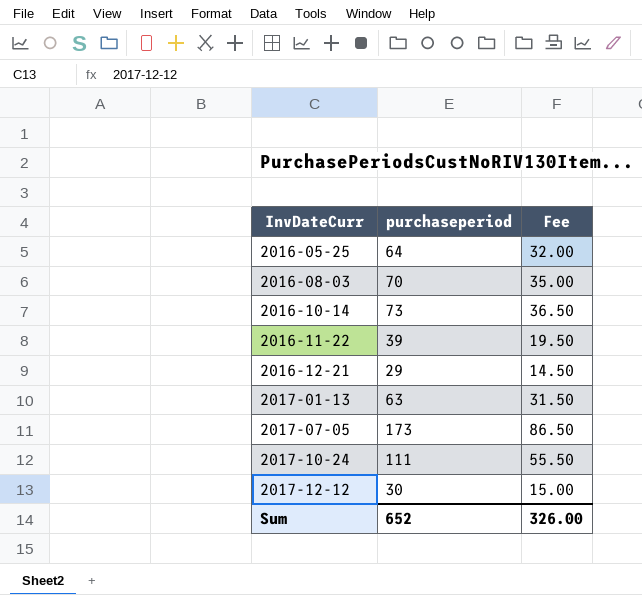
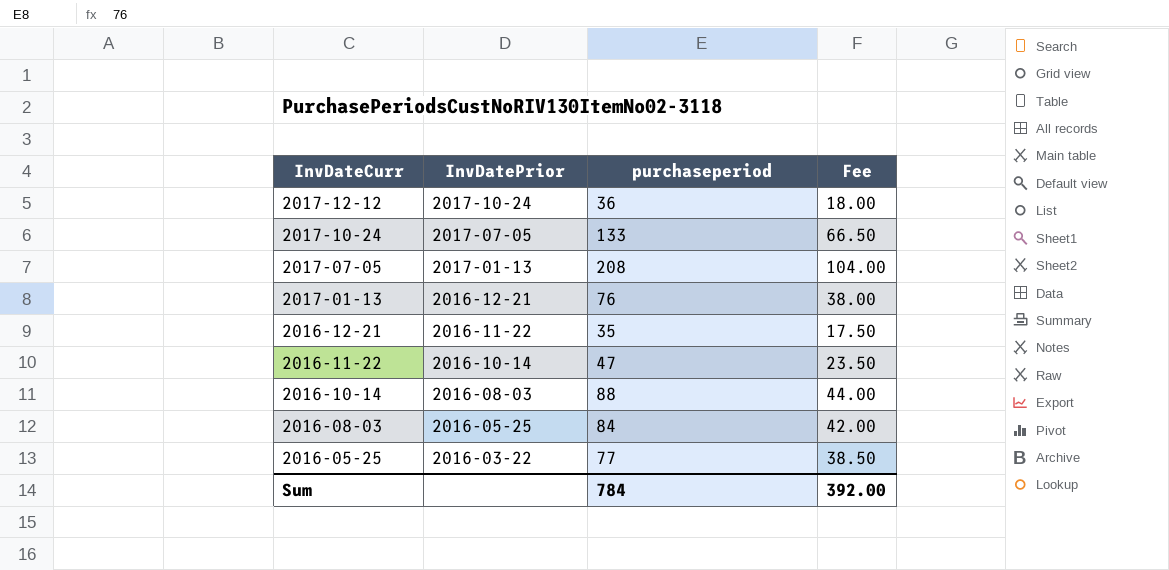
row order: InvDateCurr ascending -> InvDateCurr descending
column InvDatePrior | position: none -> 2
2017-12-12 | purchaseperiod: 30 -> 36
2017-12-12 | Fee: 15.00 -> 18.00
2017-10-24 | purchaseperiod: 111 -> 133
2017-10-24 | Fee: 55.50 -> 66.50
2017-07-05 | purchaseperiod: 173 -> 208
2017-07-05 | Fee: 86.50 -> 104.00
2017-01-13 | purchaseperiod: 63 -> 76
2017-01-13 | Fee: 31.50 -> 38.00
2016-12-21 | purchaseperiod: 29 -> 35
2016-12-21 | Fee: 14.50 -> 17.50
2016-11-22 | purchaseperiod: 39 -> 47
2016-11-22 | Fee: 19.50 -> 23.50
2016-10-14 | purchaseperiod: 73 -> 88
2016-10-14 | Fee: 36.50 -> 44.00
2016-08-03 | purchaseperiod: 70 -> 84
2016-08-03 | Fee: 35.00 -> 42.00
2016-05-25 | purchaseperiod: 64 -> 77
2016-05-25 | Fee: 32.00 -> 38.50
Sum | purchaseperiod: 652 -> 784
Sum | Fee: 326.00 -> 392.00

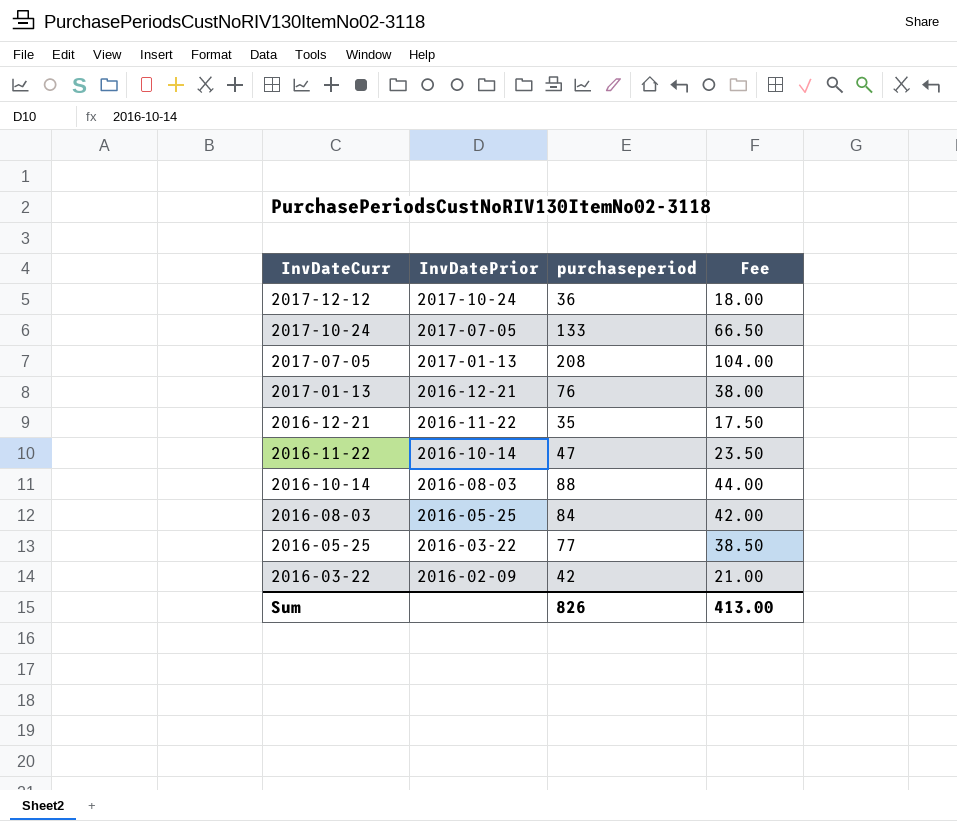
row 2016-03-22: none -> 2016-02-09 | 42 | 21.00
Sum | purchaseperiod: 784 -> 826
Sum | Fee: 392.00 -> 413.00

